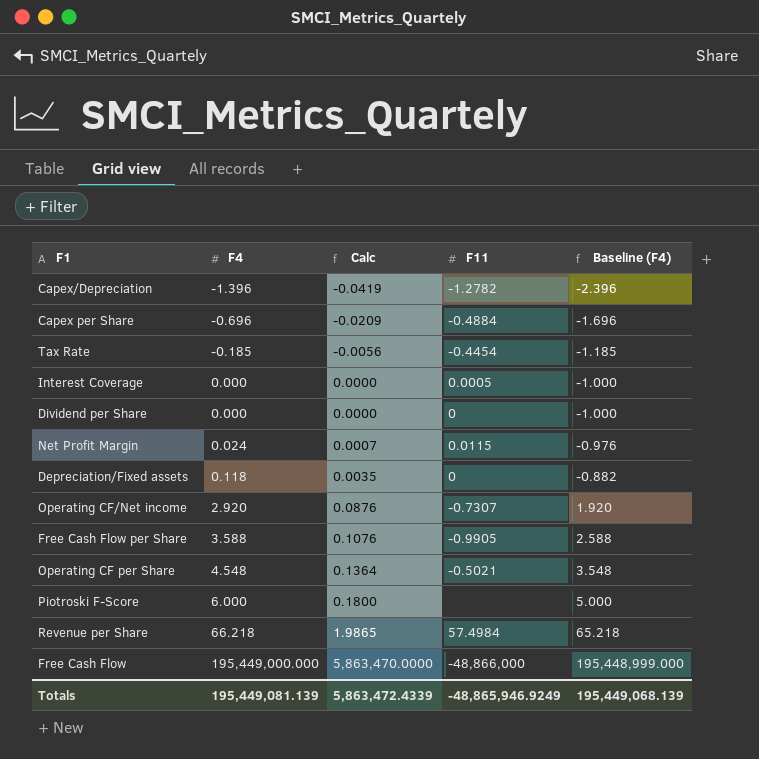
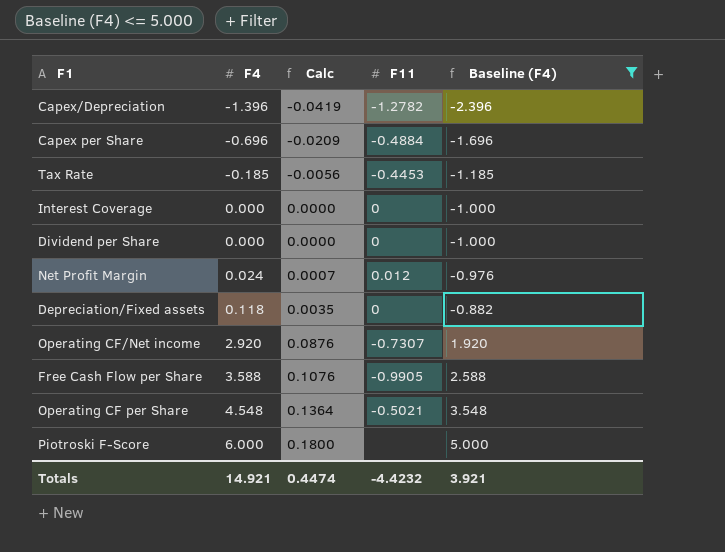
filter: none -> Baseline (F4) <= 5.000
Tax Rate | F11: -0.4454 -> -0.4453
Interest Coverage | F11: 0.0005 -> 0
Net Profit Margin | F11: 0.0115 -> 0.012
Totals | F4: 195,449,081.139 -> 14.921
Totals | Calc: 5,863,472.4339 -> 0.4474
Totals | F11: -48,865,946.9249 -> -4.4232
Totals | Baseline (F4): 195,449,068.139 -> 3.921

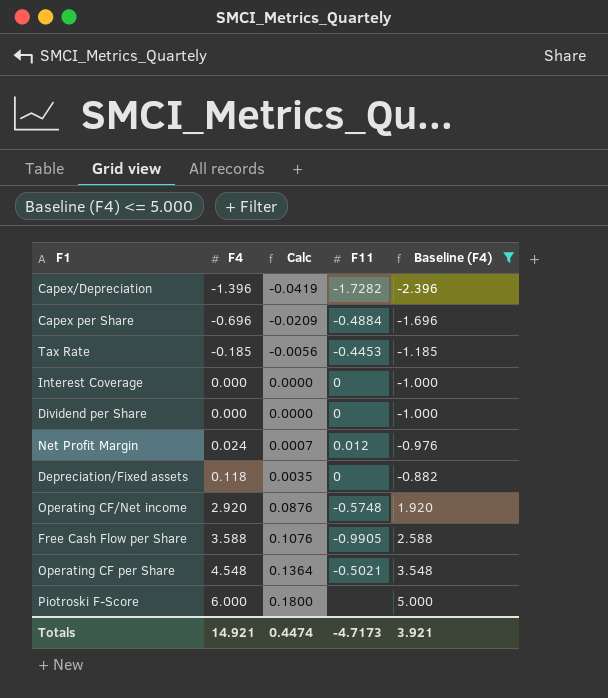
Capex/Depreciation | F11: -1.2782 -> -1.7282
Operating CF/Net income | F11: -0.7307 -> -0.5748
Totals | F11: -4.4232 -> -4.7173

